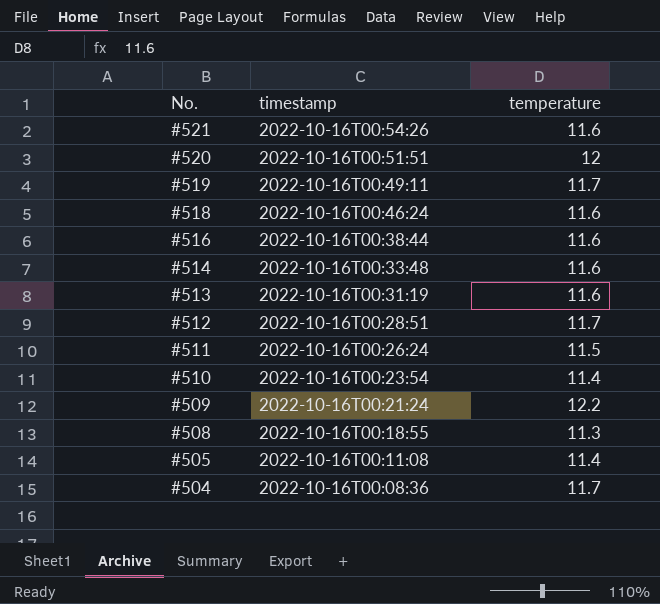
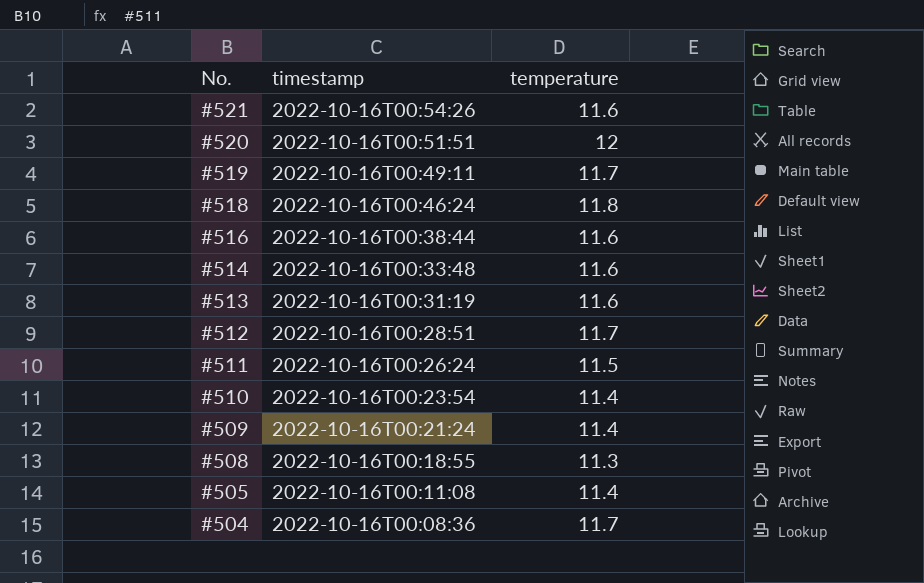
#518 | temperature: 11.6 -> 11.8
#509 | temperature: 12.2 -> 11.4

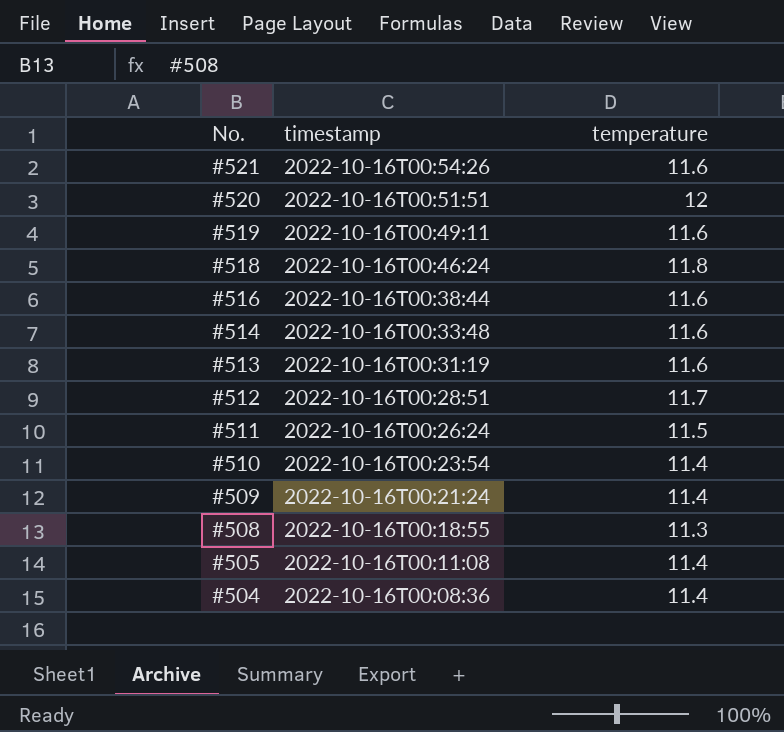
#519 | temperature: 11.7 -> 11.6
#504 | temperature: 11.7 -> 11.4

